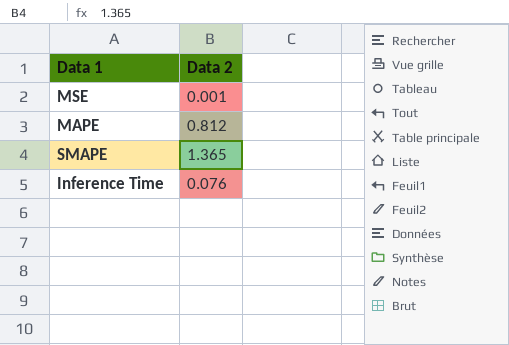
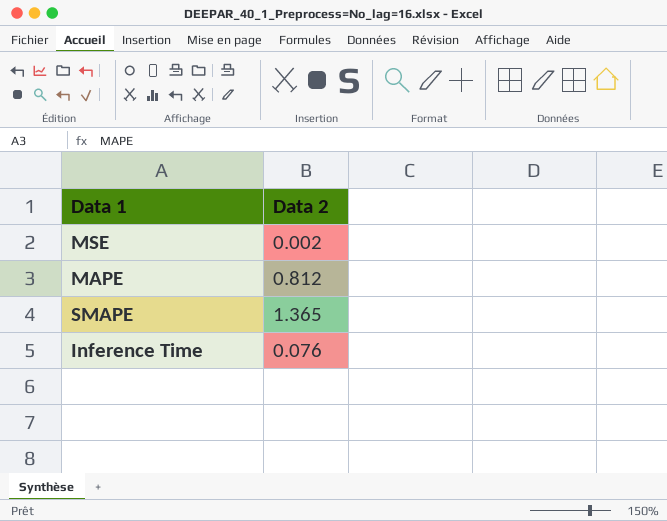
MSE | Data 2: 0.001 -> 0.002

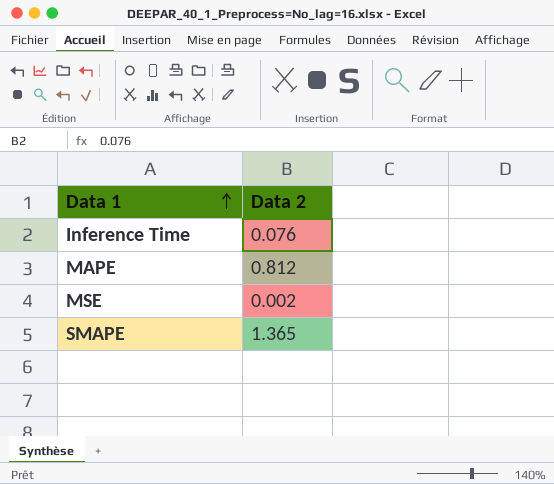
row order: none -> Data 1 ascending

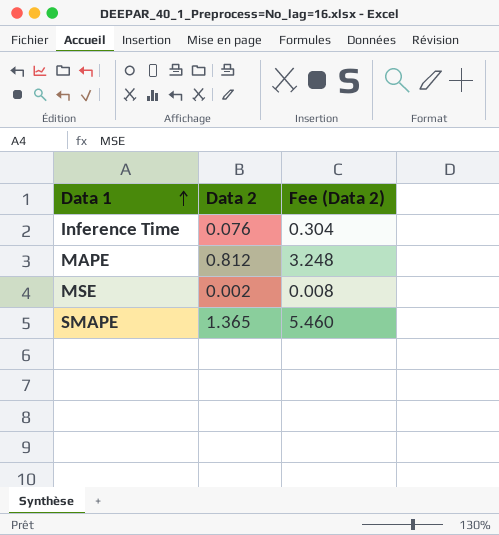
column Fee (Data 2) | formula: none -> [Data 2] * 4

